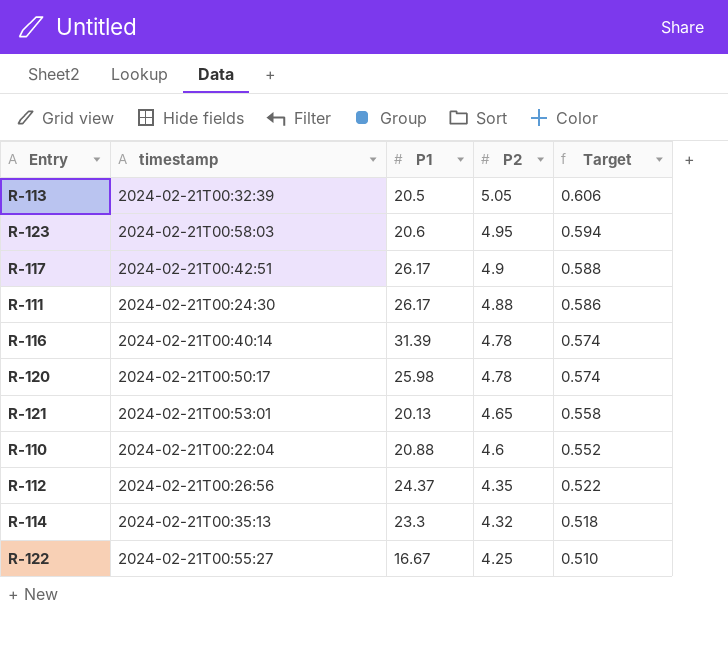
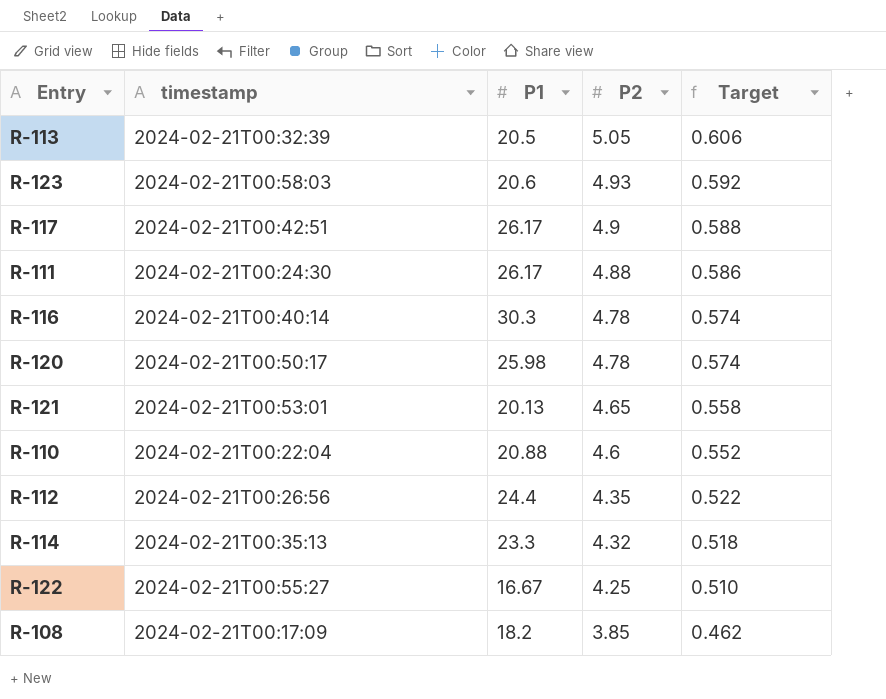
R-123 | P2: 4.95 -> 4.93
R-123 | Target: 0.594 -> 0.592
R-116 | P1: 31.39 -> 30.3
R-112 | P1: 24.37 -> 24.4
row R-108: none -> 2024-02-21T00:17:09 | 18.2 | 3.85 | 0.462

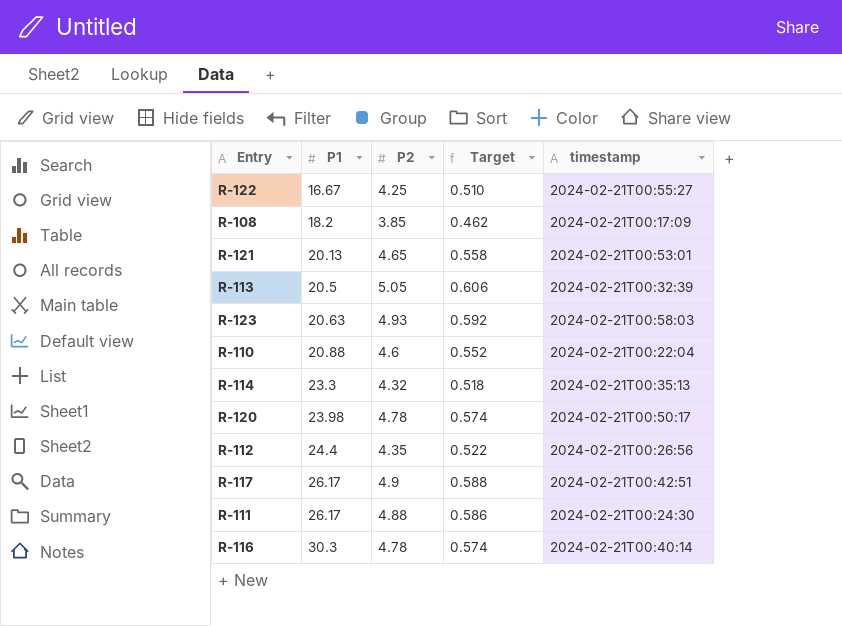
row order: P2 descending -> P1 ascending
column timestamp | position: 2 -> 5
R-123 | P1: 20.6 -> 20.63
R-120 | P1: 25.98 -> 23.98

